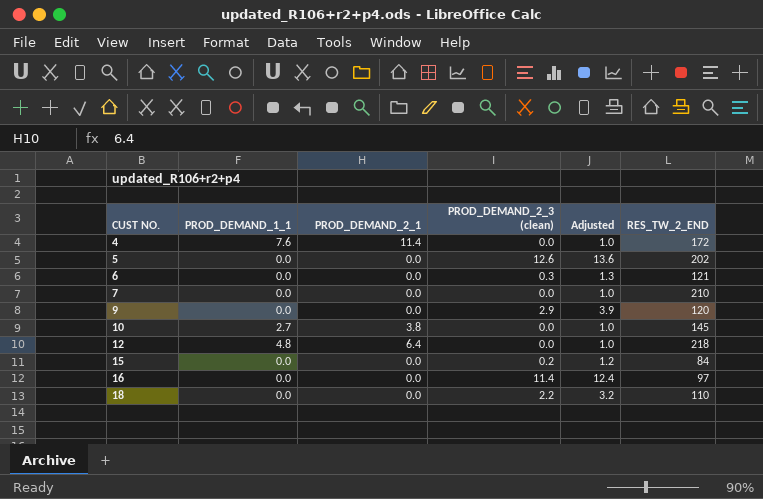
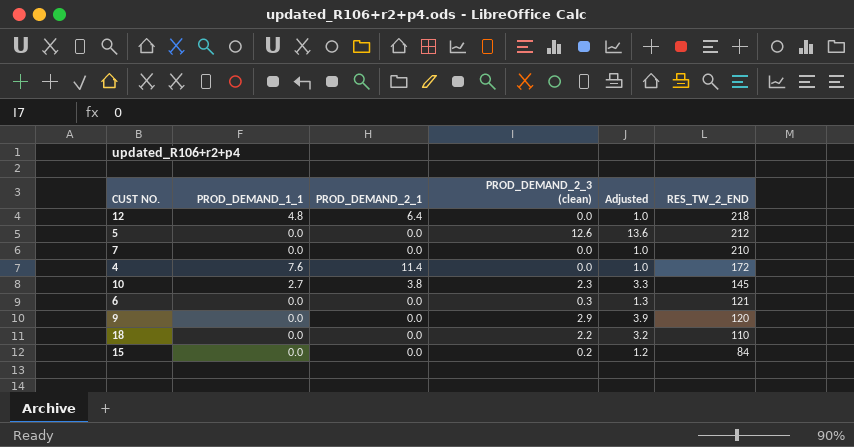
row order: CUST NO. ascending -> RES_TW_2_END descending
row 16: 0.0 | 0.0 | 11.4 | 12.4 | 97 -> none
5 | RES_TW_2_END: 202 -> 212
10 | PROD_DEMAND_2_3 (clean): 0.0 -> 2.3
10 | Adjusted: 1.0 -> 3.3

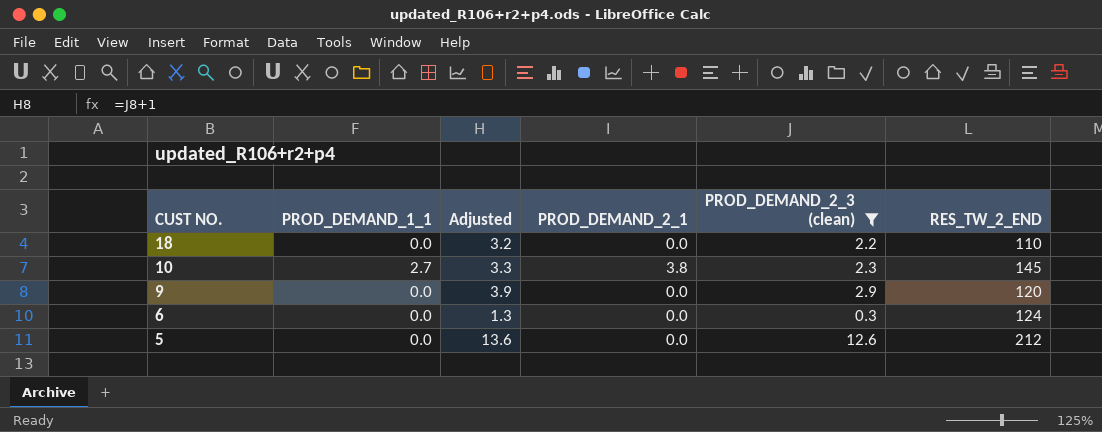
filter: none -> PROD_DEMAND_2_3 (clean) >= 0.3
row order: RES_TW_2_END descending -> CUST NO. descending
column Adjusted | position: 5 -> 3
6 | RES_TW_2_END: 121 -> 124

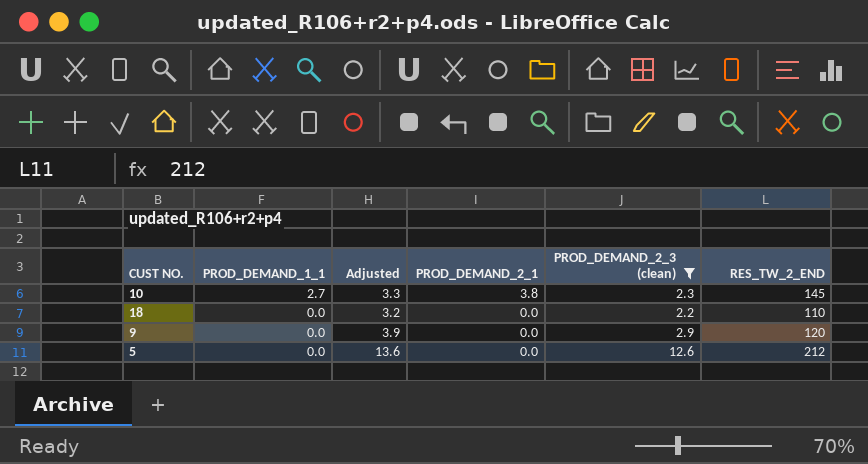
row order: CUST NO. descending -> PROD_DEMAND_1_1 descending
row 6: 0.0 | 1.3 | 0.0 | 0.3 | 124 -> none

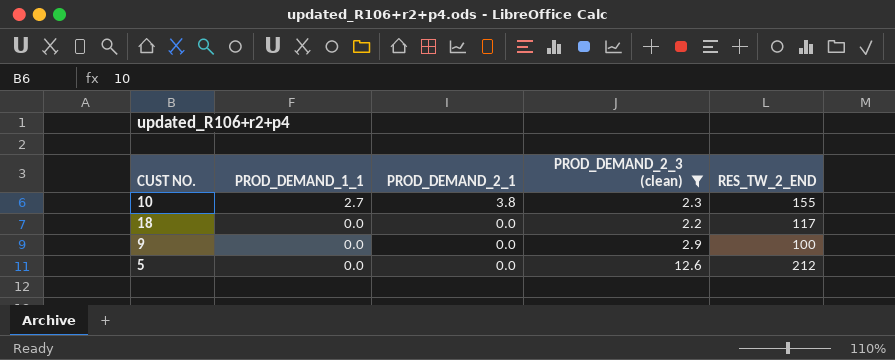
column Adjusted | formula: [PROD_DEMAND_2_3 (clean)] + 1 -> none
10 | RES_TW_2_END: 145 -> 155
18 | RES_TW_2_END: 110 -> 117
9 | RES_TW_2_END: 120 -> 100

